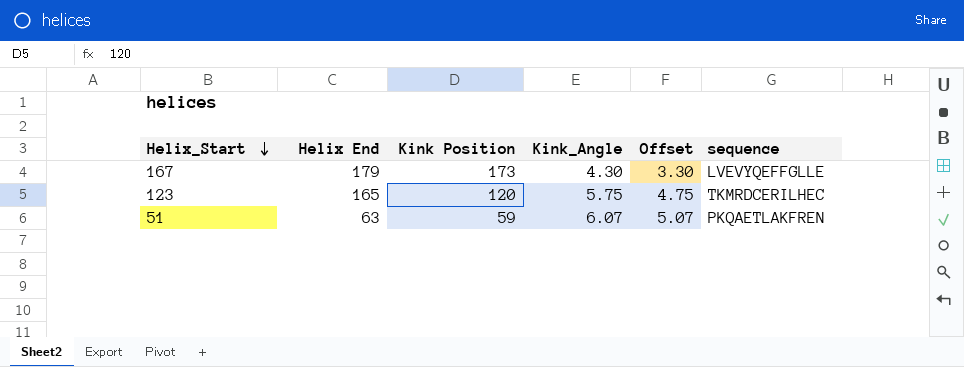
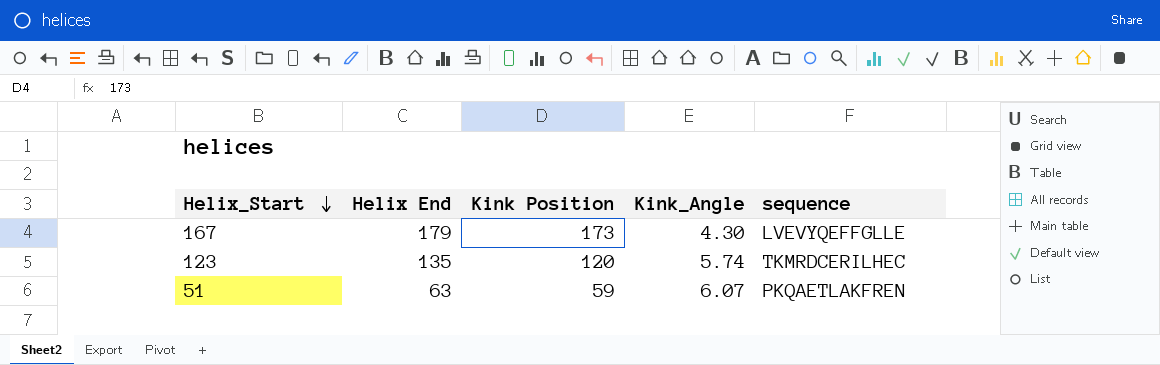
column Offset | formula: [Kink_Angle] - 1 -> none
123 | Helix End: 165 -> 135
123 | Kink_Angle: 5.75 -> 5.74

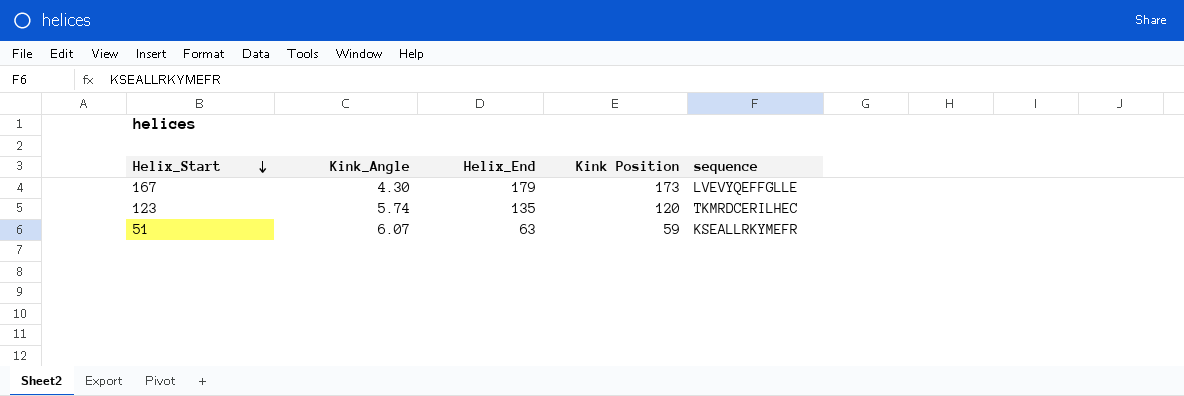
column Kink_Angle | position: 4 -> 2
column name: Helix End -> Helix_End
51 | sequence: PKQAETLAKFREN -> KSEALLRKYMEFR

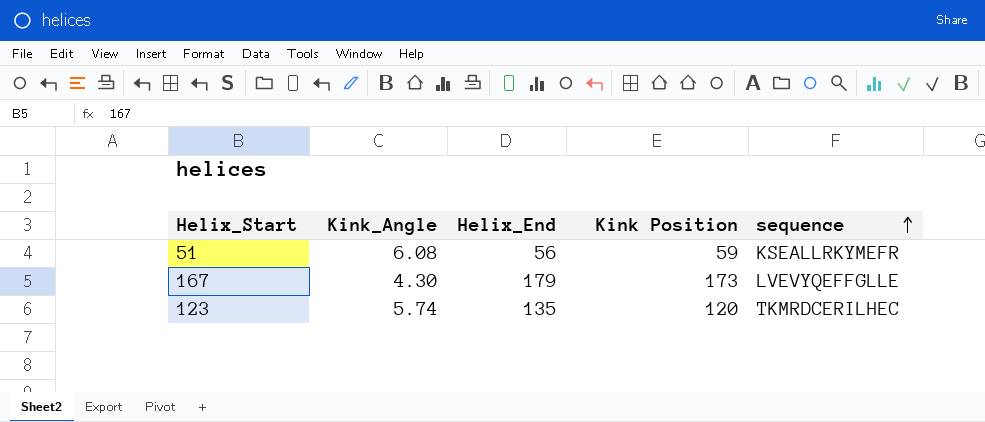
row order: Helix_Start descending -> sequence ascending
51 | Kink_Angle: 6.07 -> 6.08
51 | Helix_End: 63 -> 56

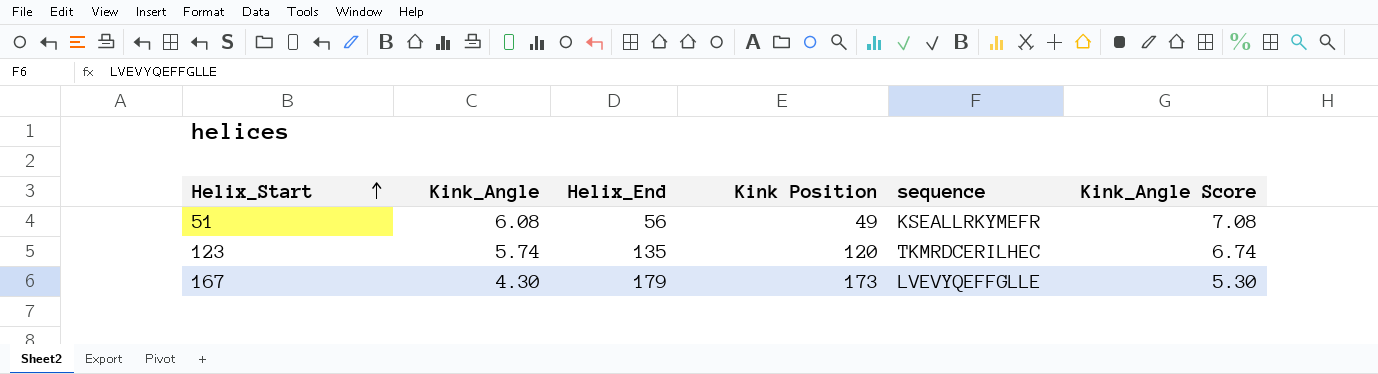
row order: sequence ascending -> Helix_Start ascending
column Kink_Angle Score | formula: none -> [Kink_Angle] + 1
51 | Kink Position: 59 -> 49

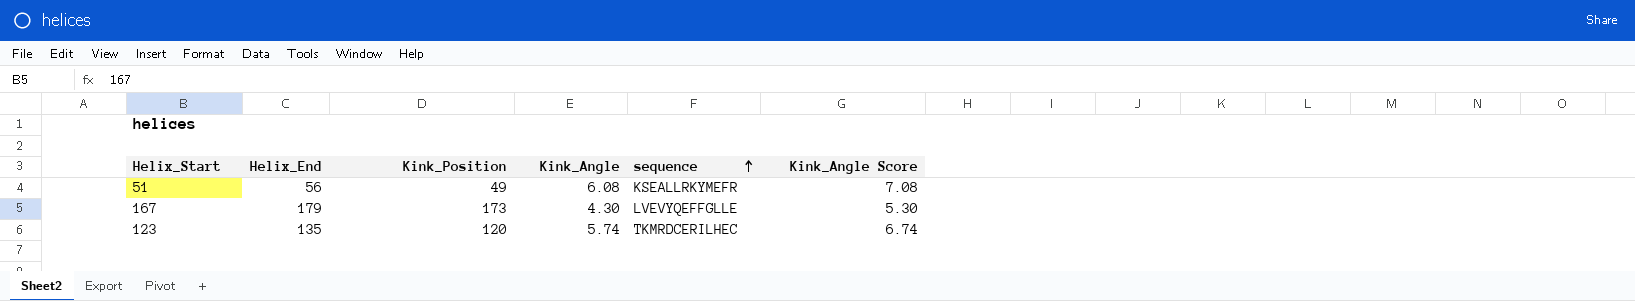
row order: Helix_Start ascending -> sequence ascending
column name: Kink Position -> Kink_Position
column Kink_Angle | position: 2 -> 4

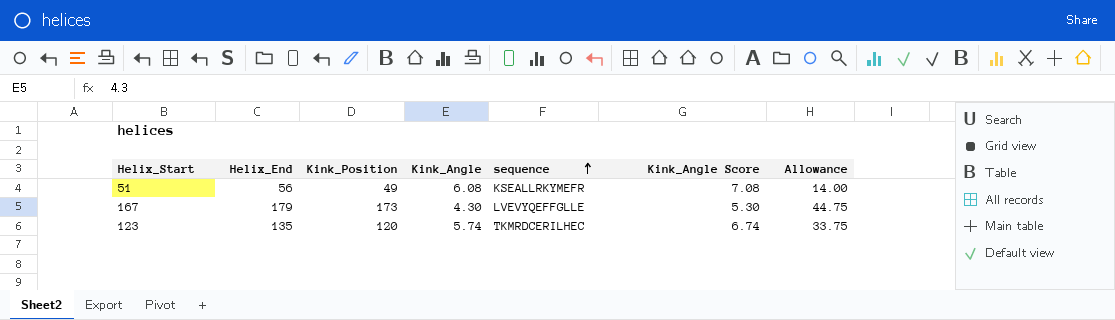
column Allowance | formula: none -> [Helix_End] * 0.25

